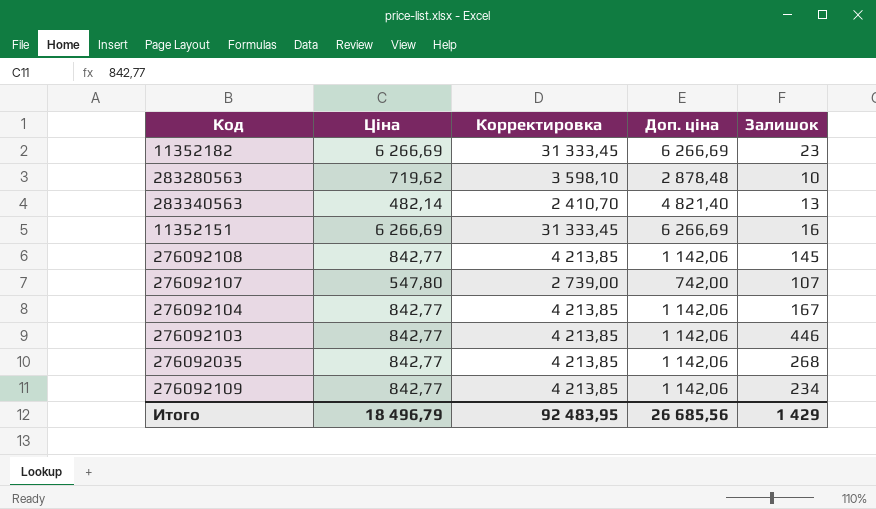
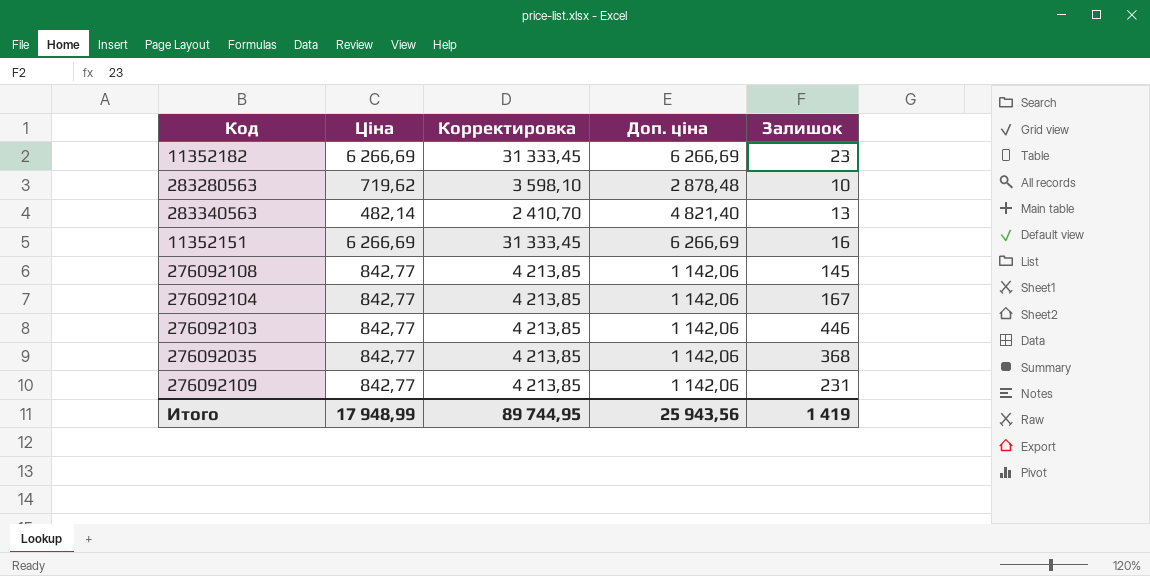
row 276092107: 547,80 | 2 739,00 | 742,00 | 107 -> none
276092035 | Залишок: 268 -> 368
276092109 | Залишок: 234 -> 231
Итого | Ціна: 18 496,79 -> 17 948,99
Итого | Корректировка: 92 483,95 -> 89 744,95
Итого | Доп. ціна: 26 685,56 -> 25 943,56
Итого | Залишок: 1 429 -> 1 419

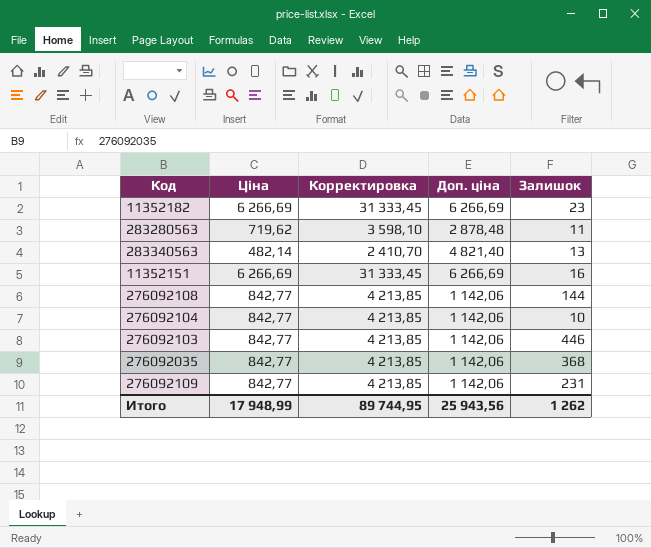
283280563 | Залишок: 10 -> 11
276092108 | Залишок: 145 -> 144
276092104 | Залишок: 167 -> 10
Итого | Залишок: 1 419 -> 1 262

